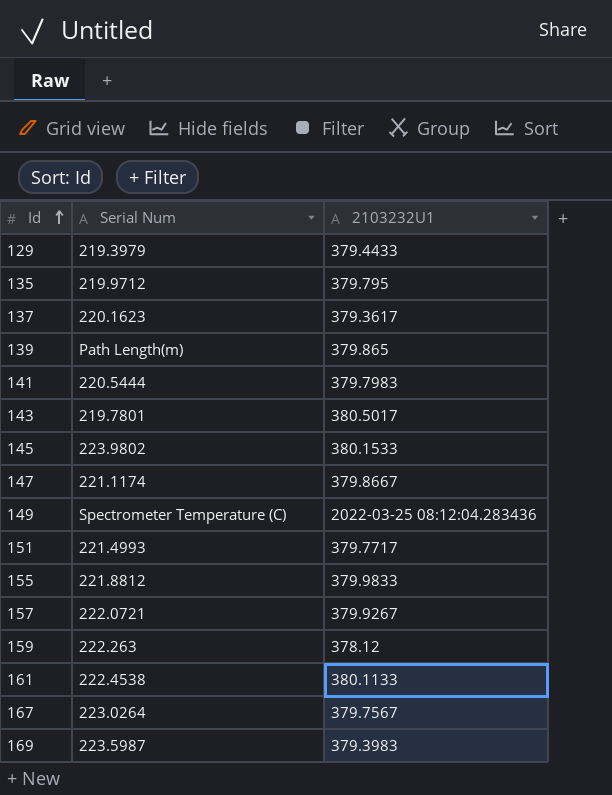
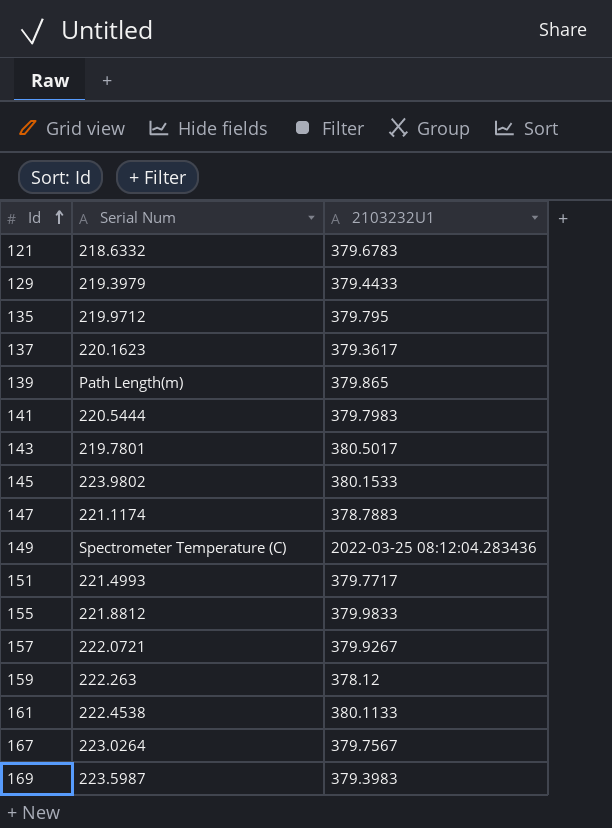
row 121: none -> 218.6332 | 379.6783
147 | 2103232U1: 379.8667 -> 378.7883

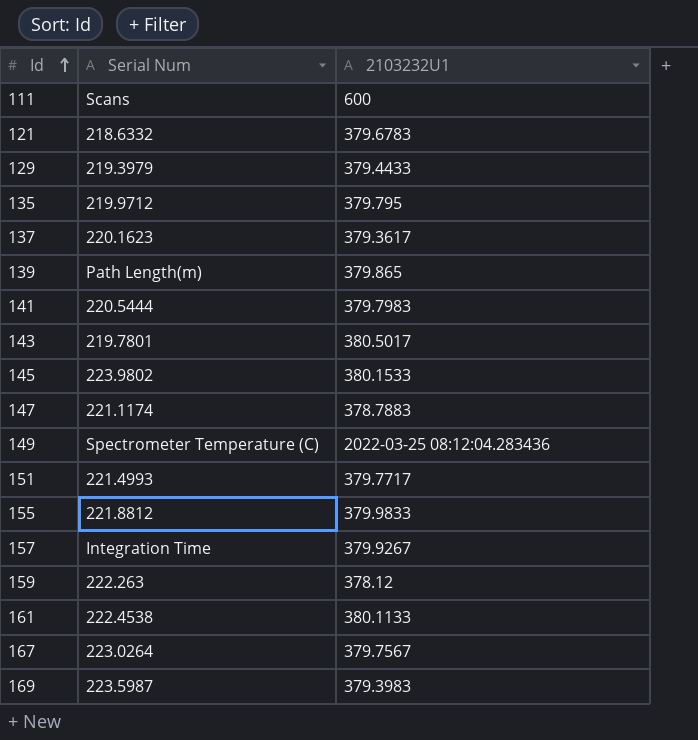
row 111: none -> Scans | 600
157 | Serial Num: 222.0721 -> Integration Time

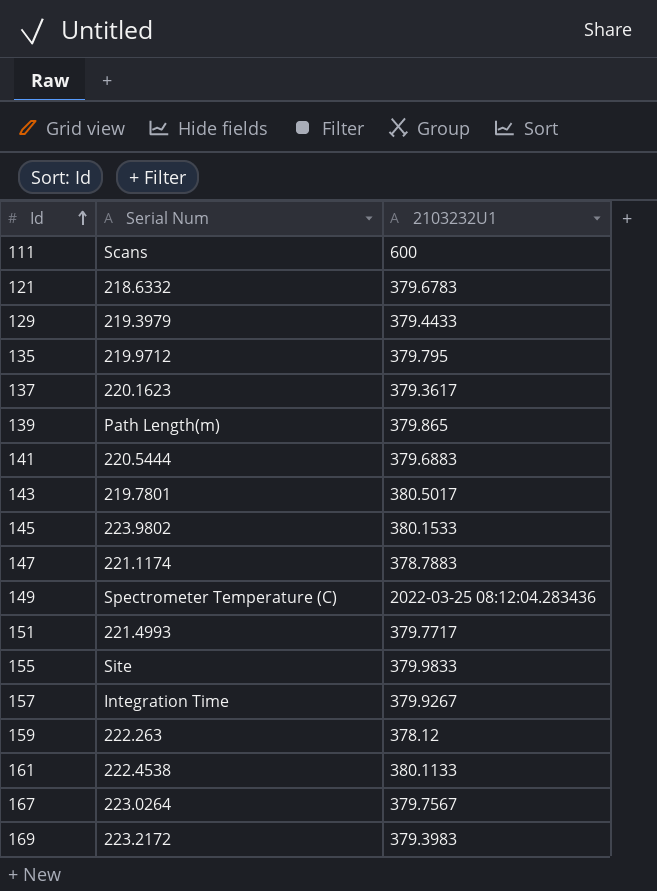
141 | 2103232U1: 379.7983 -> 379.6883
155 | Serial Num: 221.8812 -> Site
169 | Serial Num: 223.5987 -> 223.2172

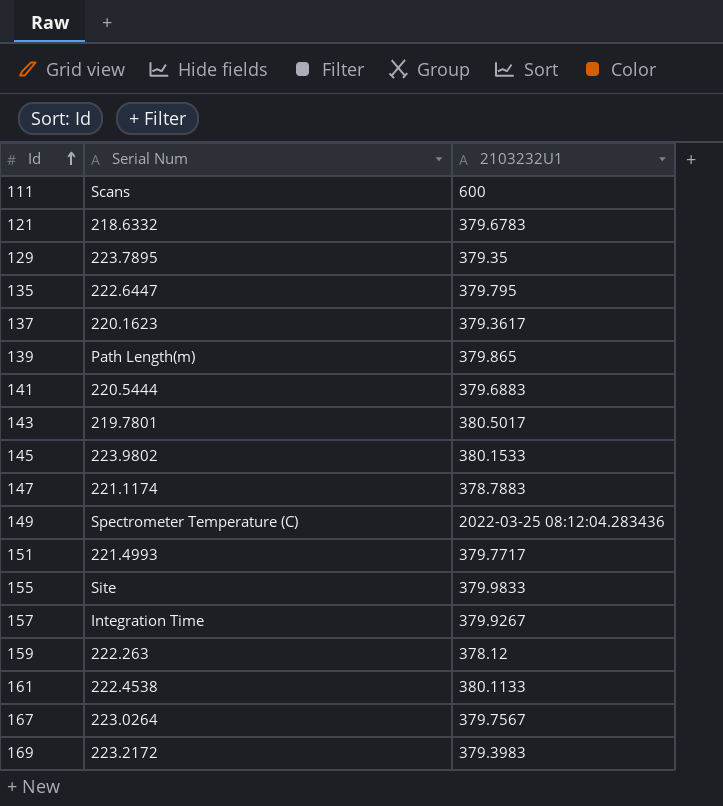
129 | Serial Num: 219.3979 -> 223.7895
129 | 2103232U1: 379.4433 -> 379.35
135 | Serial Num: 219.9712 -> 222.6447

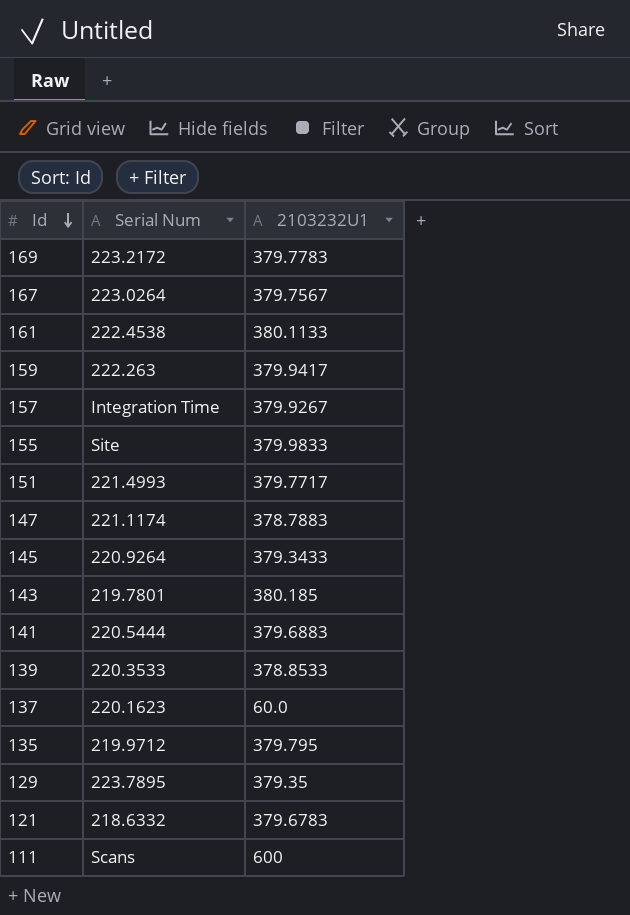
row order: Id ascending -> Id descending
row 149: Spectrometer Temperature (C) | 2022-03-25 08:12:04.283436 -> none
169 | 2103232U1: 379.3983 -> 379.7783
159 | 2103232U1: 378.12 -> 379.9417
145 | Serial Num: 223.9802 -> 220.9264
145 | 2103232U1: 380.1533 -> 379.3433
143 | 2103232U1: 380.5017 -> 380.185
139 | Serial Num: Path Length(m) -> 220.3533
139 | 2103232U1: 379.865 -> 378.8533
137 | 2103232U1: 379.3617 -> 60.0
135 | Serial Num: 222.6447 -> 219.9712

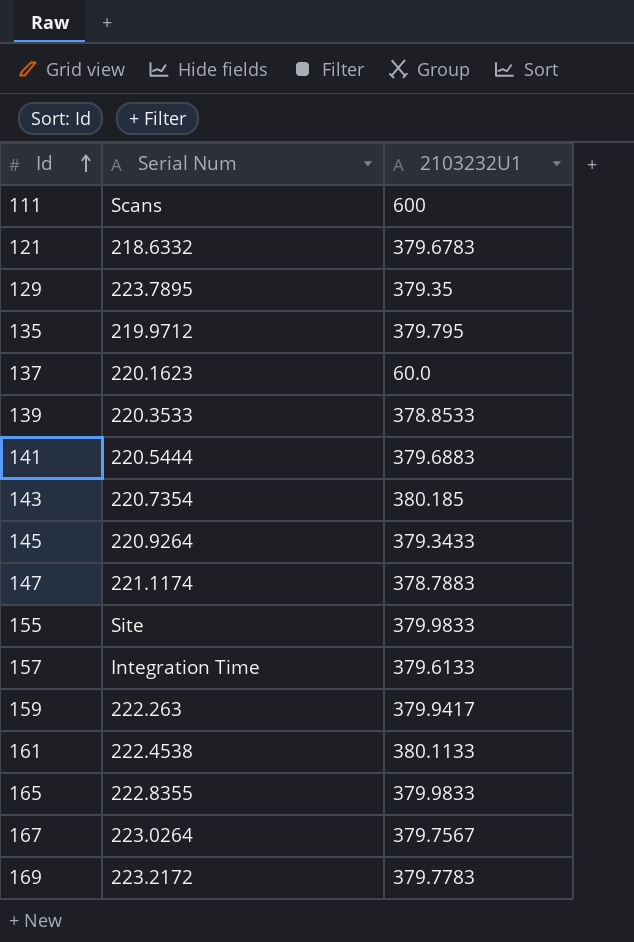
row order: Id descending -> Id ascending
row 151: 221.4993 | 379.7717 -> none
143 | Serial Num: 219.7801 -> 220.7354
157 | 2103232U1: 379.9267 -> 379.6133
row 165: none -> 222.8355 | 379.9833

